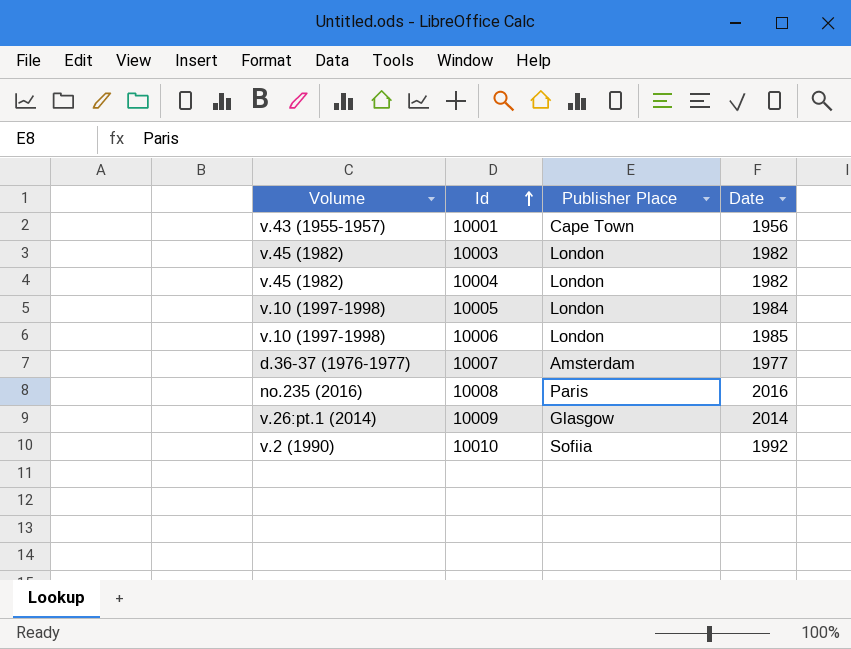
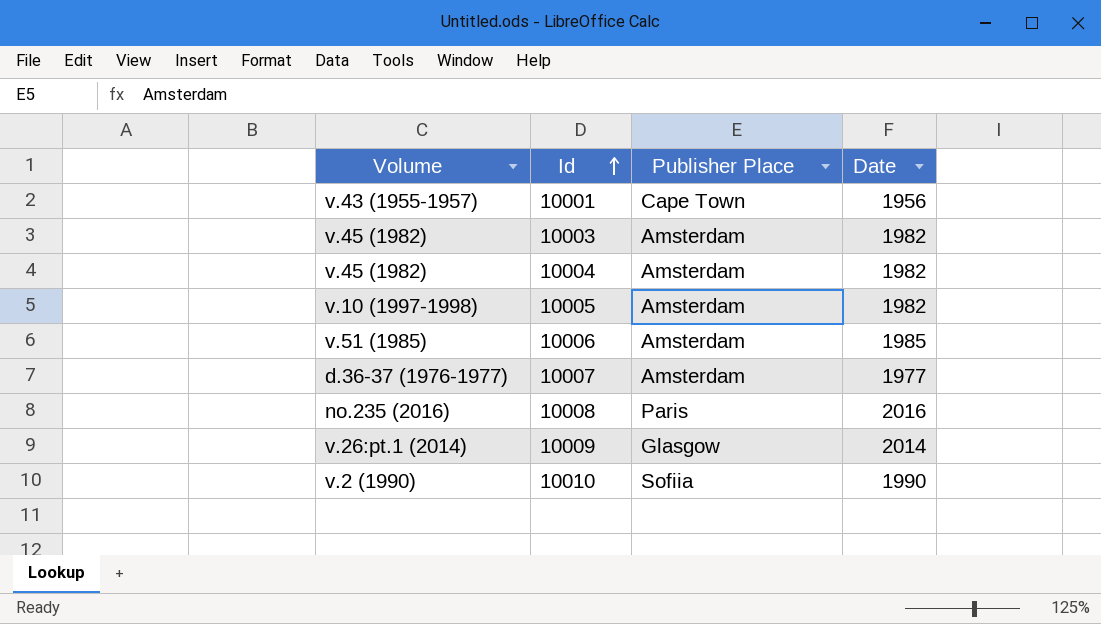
10003 | Publisher Place: London -> Amsterdam
10004 | Publisher Place: London -> Amsterdam
10005 | Publisher Place: London -> Amsterdam
10005 | Date: 1984 -> 1982
10006 | Volume: v.10 (1997-1998) -> v.51 (1985)
10006 | Publisher Place: London -> Amsterdam
10010 | Date: 1992 -> 1990

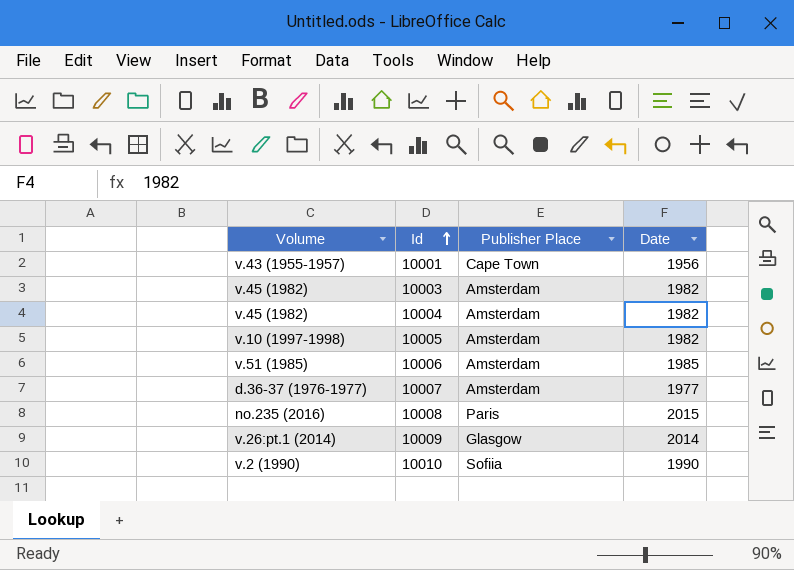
10008 | Date: 2016 -> 2015

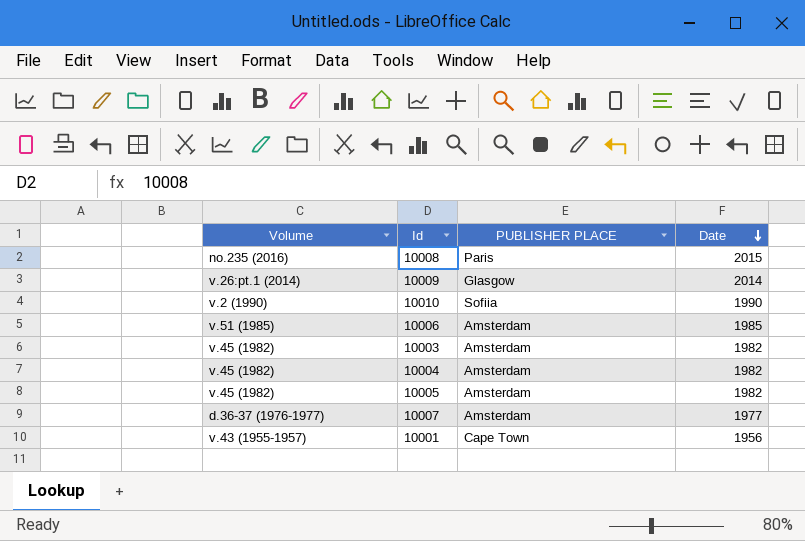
row order: Id ascending -> Date descending
column name: Publisher Place -> PUBLISHER PLACE
10005 | Volume: v.10 (1997-1998) -> v.45 (1982)

